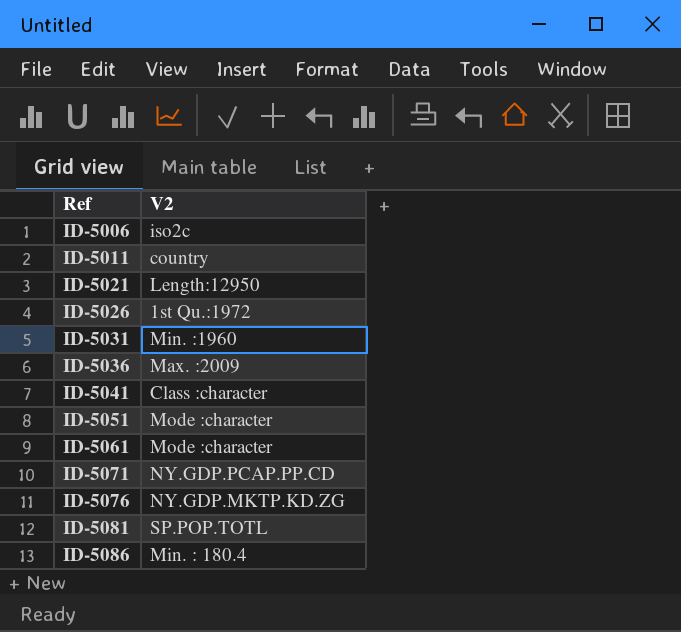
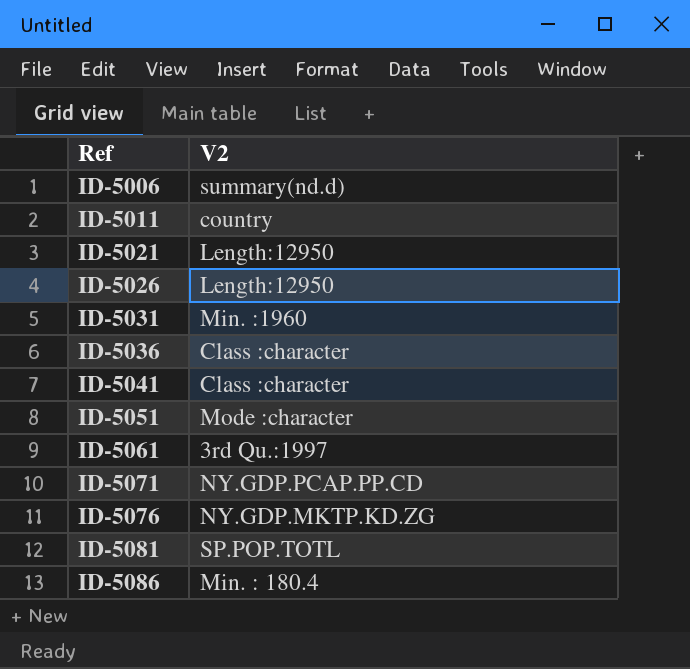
ID-5006 | V2: iso2c -> summary(nd.d)
ID-5026 | V2: 1st Qu.:1972 -> Length:12950
ID-5036 | V2: Max. :2009 -> Class :character
ID-5061 | V2: Mode :character -> 3rd Qu.:1997

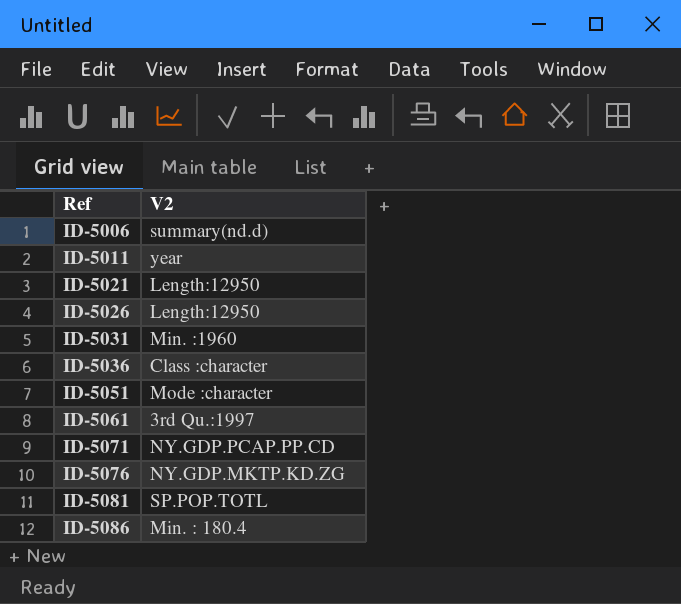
row ID-5041: Class :character -> none
ID-5011 | V2: country -> year

